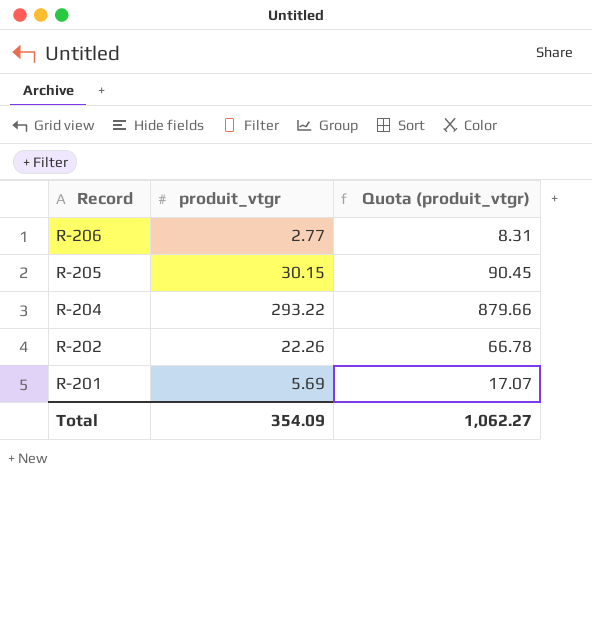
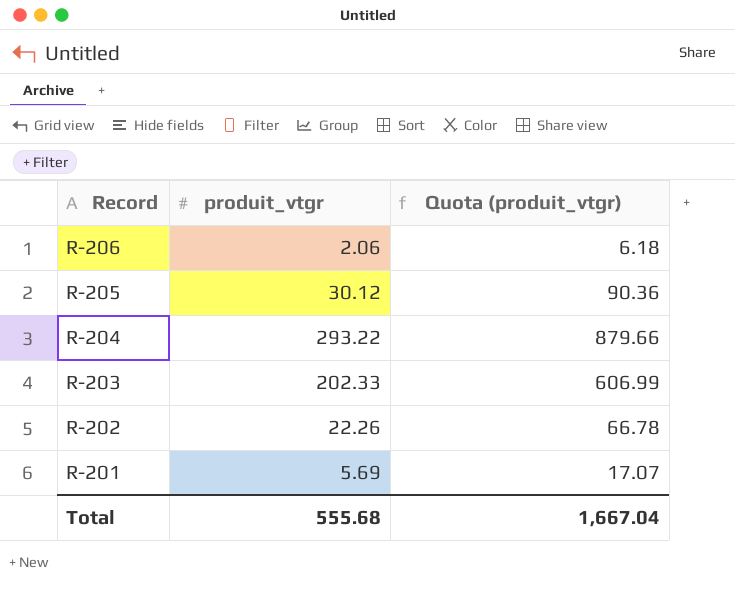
R-206 | produit_vtgr: 2.77 -> 2.06
R-206 | Quota (produit_vtgr): 8.31 -> 6.18
R-205 | produit_vtgr: 30.15 -> 30.12
R-205 | Quota (produit_vtgr): 90.45 -> 90.36
row R-203: none -> 202.33 | 606.99
Total | produit_vtgr: 354.09 -> 555.68
Total | Quota (produit_vtgr): 1,062.27 -> 1,667.04

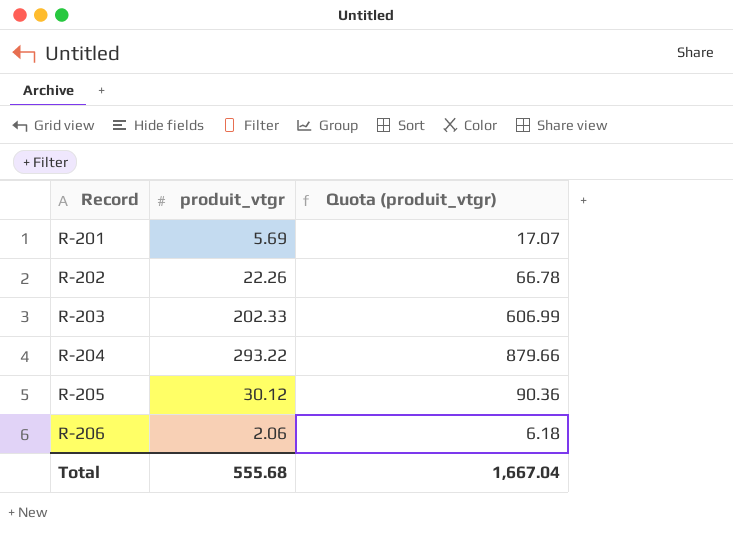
row order: Record descending -> Record ascending

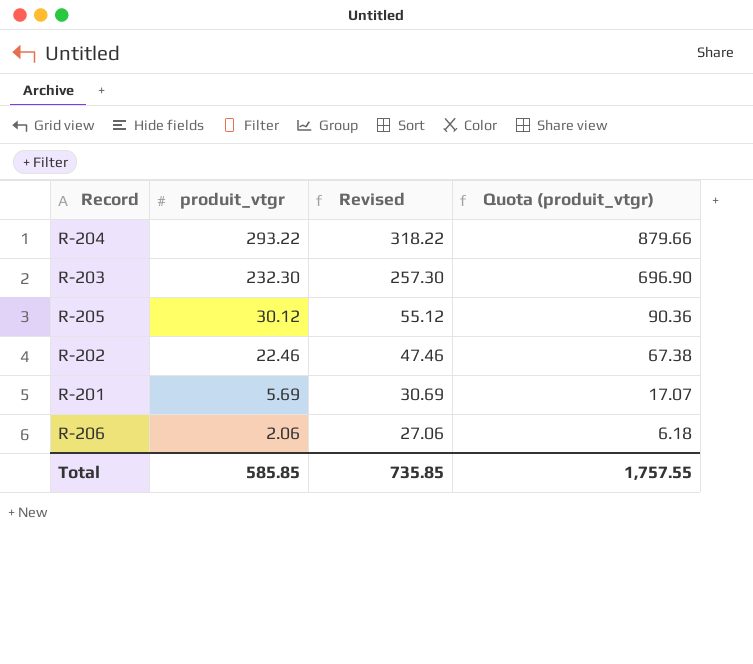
row order: Record ascending -> produit_vtgr descending
column Revised | formula: none -> [produit_vtgr] + 25
R-203 | produit_vtgr: 202.33 -> 232.30
R-203 | Quota (produit_vtgr): 606.99 -> 696.90
R-202 | produit_vtgr: 22.26 -> 22.46
R-202 | Quota (produit_vtgr): 66.78 -> 67.38
Total | produit_vtgr: 555.68 -> 585.85
Total | Quota (produit_vtgr): 1,667.04 -> 1,757.55

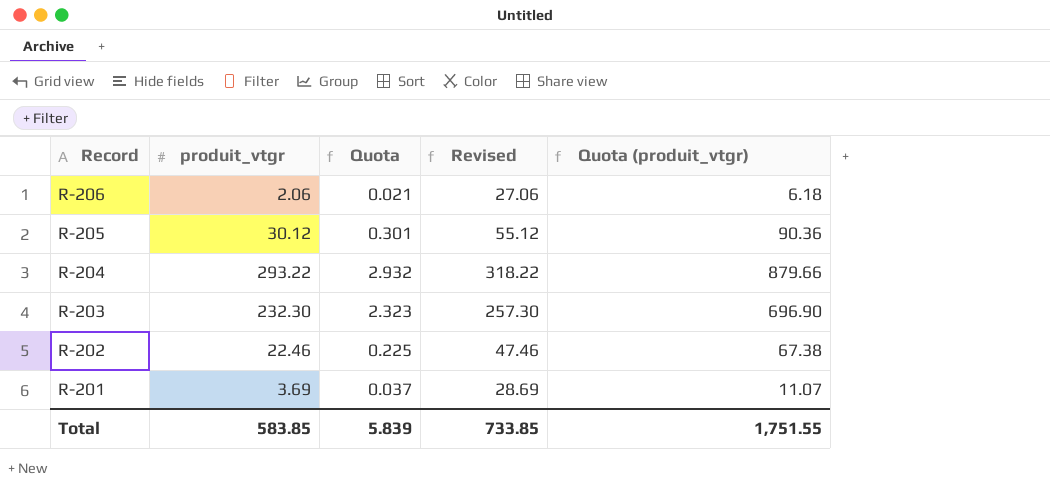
row order: produit_vtgr descending -> Record descending
column Quota | formula: none -> [produit_vtgr] * 0.01
R-201 | produit_vtgr: 5.69 -> 3.69
R-201 | Revised: 30.69 -> 28.69
R-201 | Quota (produit_vtgr): 17.07 -> 11.07
Total | produit_vtgr: 585.85 -> 583.85
Total | Revised: 735.85 -> 733.85
Total | Quota (produit_vtgr): 1,757.55 -> 1,751.55

